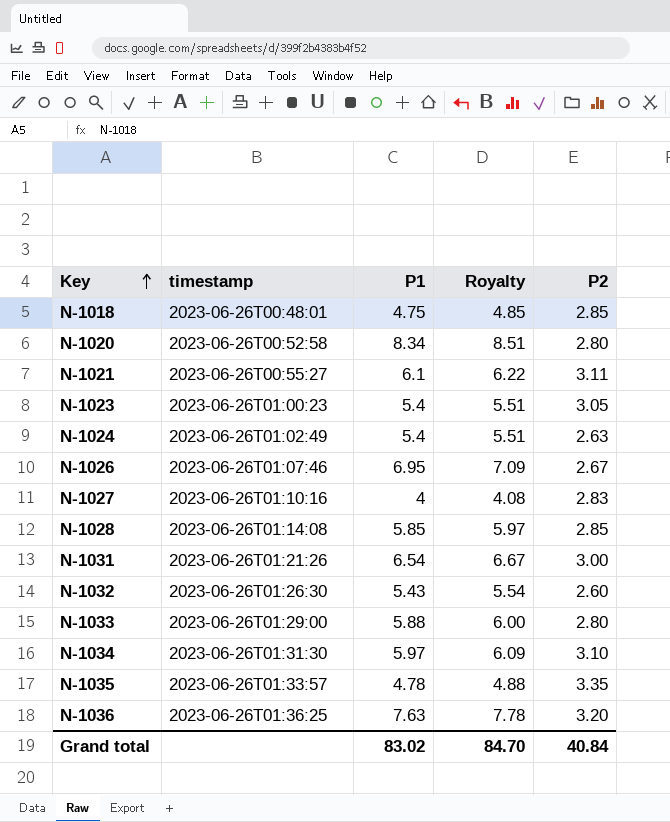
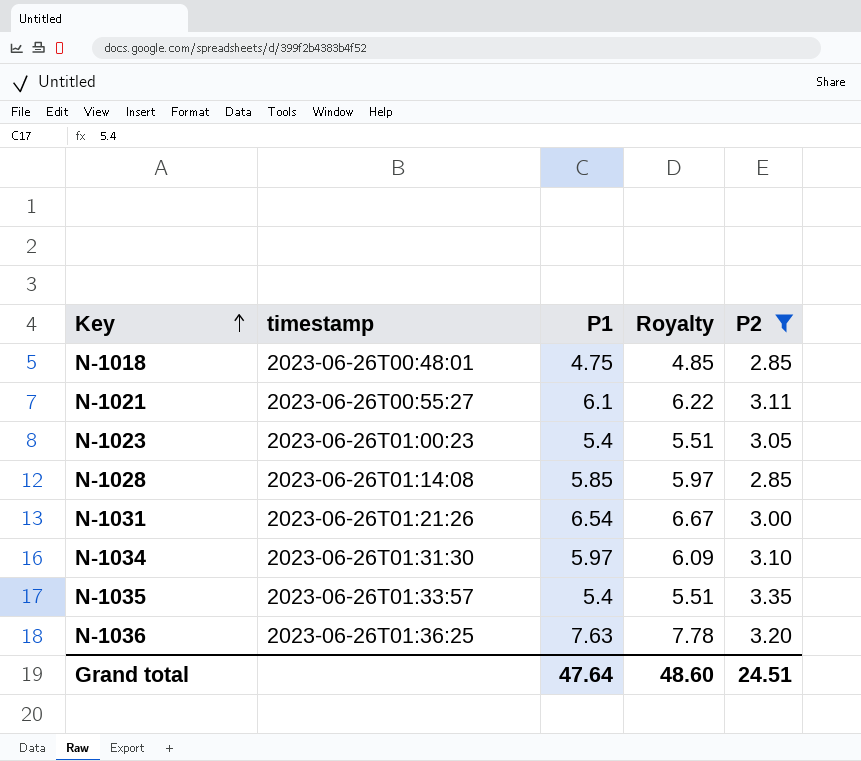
filter: none -> P2 >= 2.85
N-1035 | P1: 4.78 -> 5.4
N-1035 | Royalty: 4.88 -> 5.51
Grand total | P1: 83.02 -> 47.64
Grand total | Royalty: 84.70 -> 48.60
Grand total | P2: 40.84 -> 24.51

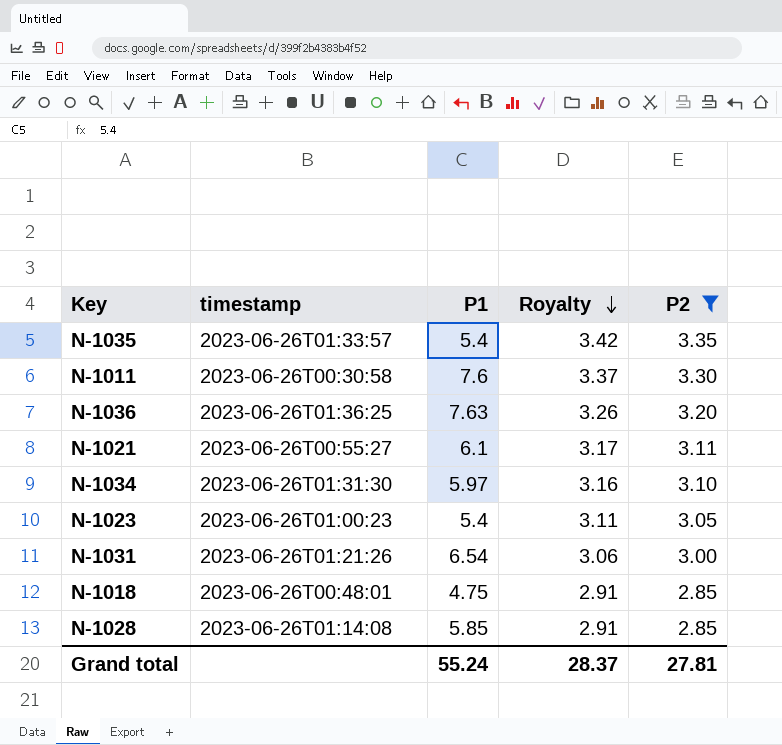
row order: Key ascending -> Royalty descending
column Royalty | formula: [P1] * 1.02 -> [P2] * 1.02
row N-1011: none -> 2023-06-26T00:30:58 | 7.6 | 3.37 | 3.30
Grand total | P1: 47.64 -> 55.24
Grand total | Royalty: 48.60 -> 28.37
Grand total | P2: 24.51 -> 27.81

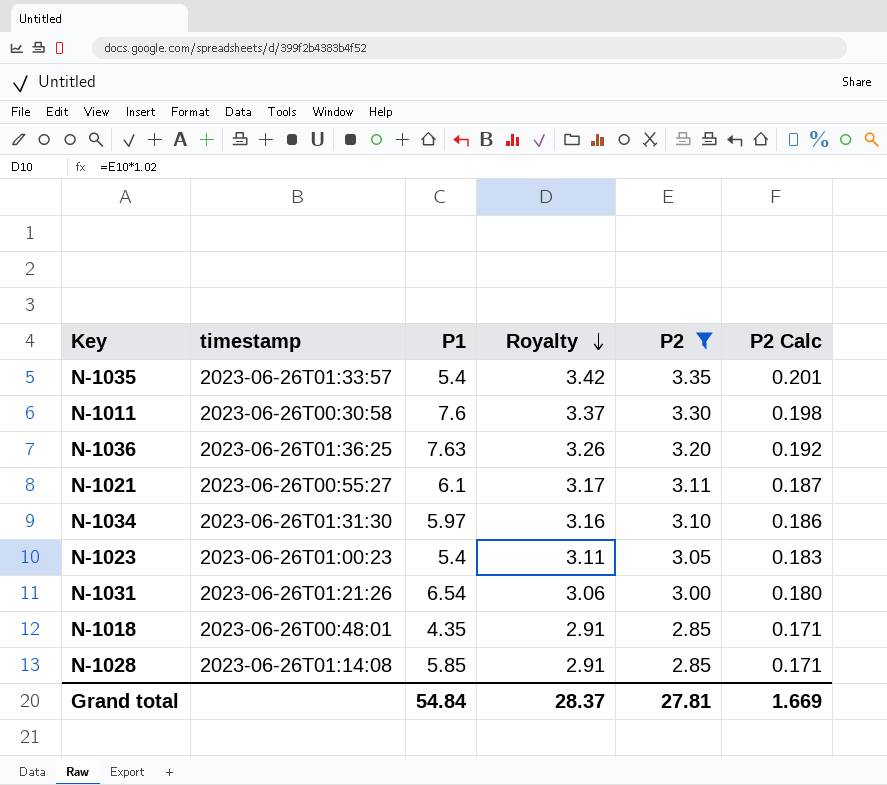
column P2 Calc | formula: none -> [P2] * 0.06
N-1018 | P1: 4.75 -> 4.35
Grand total | P1: 55.24 -> 54.84

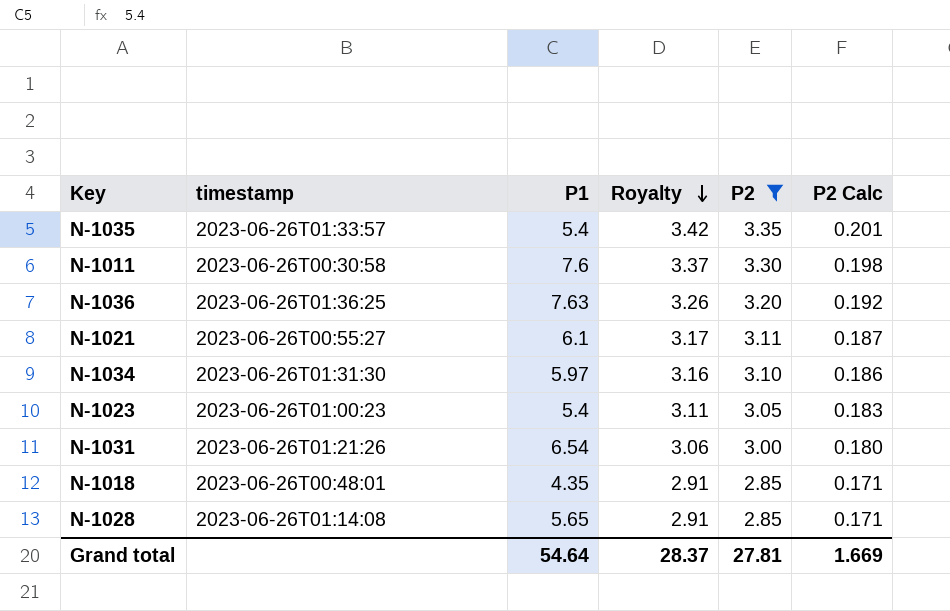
N-1028 | P1: 5.85 -> 5.65
Grand total | P1: 54.84 -> 54.64

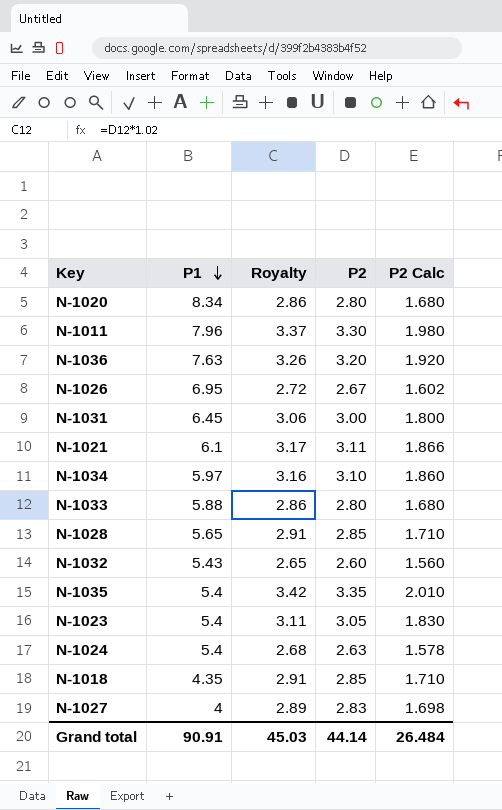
filter: P2 >= 2.85 -> none
row order: Royalty descending -> P1 descending
column timestamp | position: 2 -> none
column P2 Calc | formula: [P2] * 0.06 -> [P2] * 0.6
N-1011 | P1: 7.6 -> 7.96
N-1031 | P1: 6.54 -> 6.45
Grand total | P1: 54.64 -> 90.91
Grand total | Royalty: 28.37 -> 45.03
Grand total | P2: 27.81 -> 44.14
Grand total | P2 Calc: 1.669 -> 26.484

